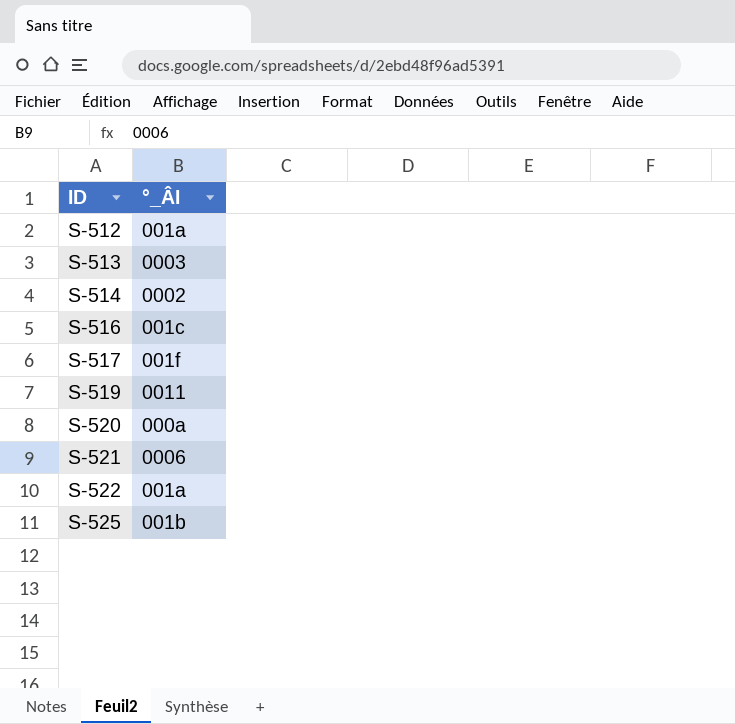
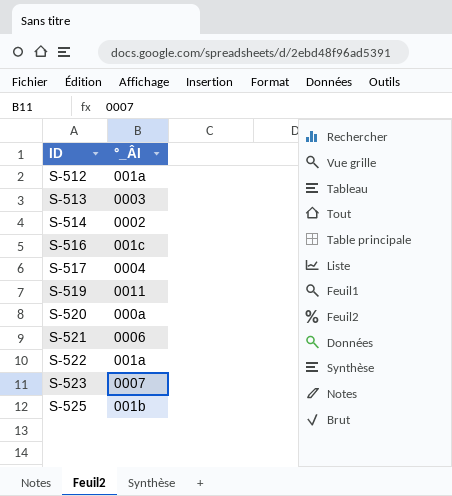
S-517 | °_ÂI: 001f -> 0004
row S-523: none -> 0007

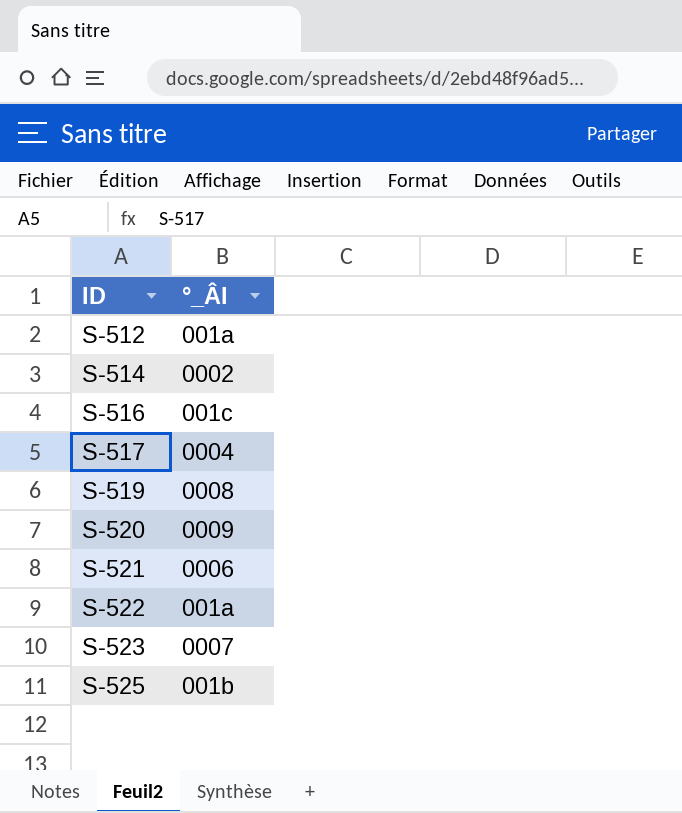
row S-513: 0003 -> none
S-519 | °_ÂI: 0011 -> 0008
S-520 | °_ÂI: 000a -> 0009

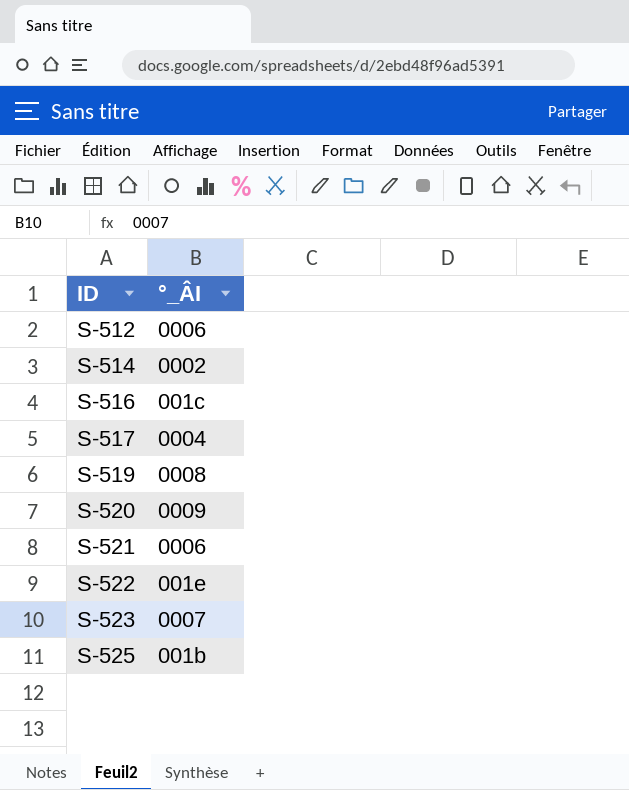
S-512 | °_ÂI: 001a -> 0006
S-522 | °_ÂI: 001a -> 001e

